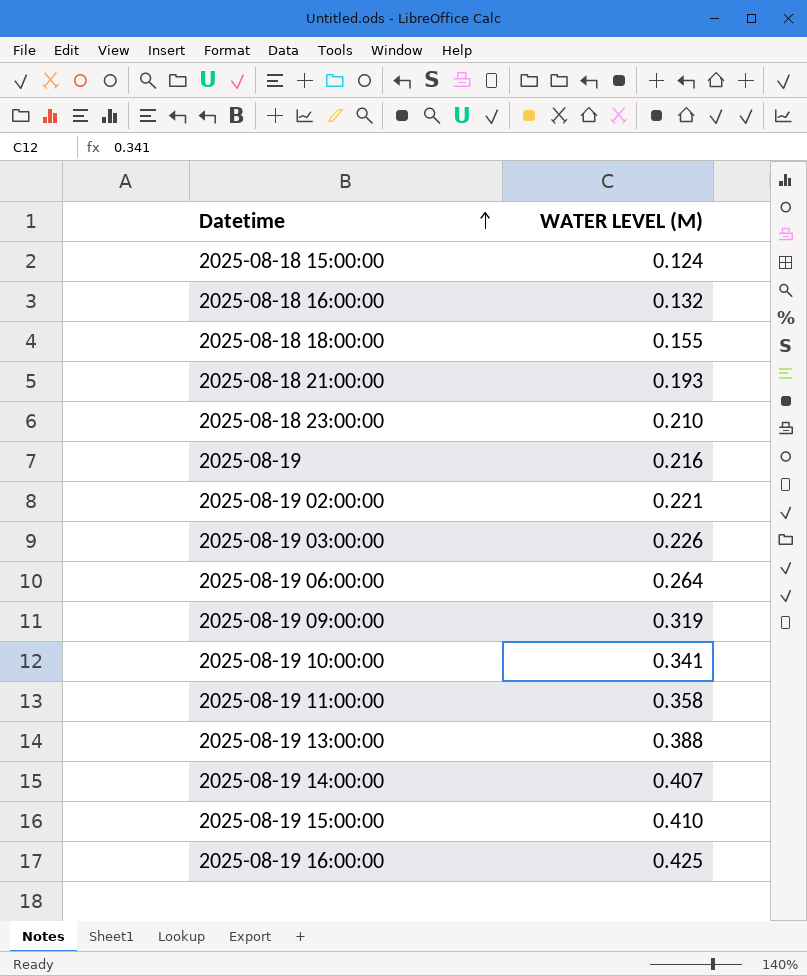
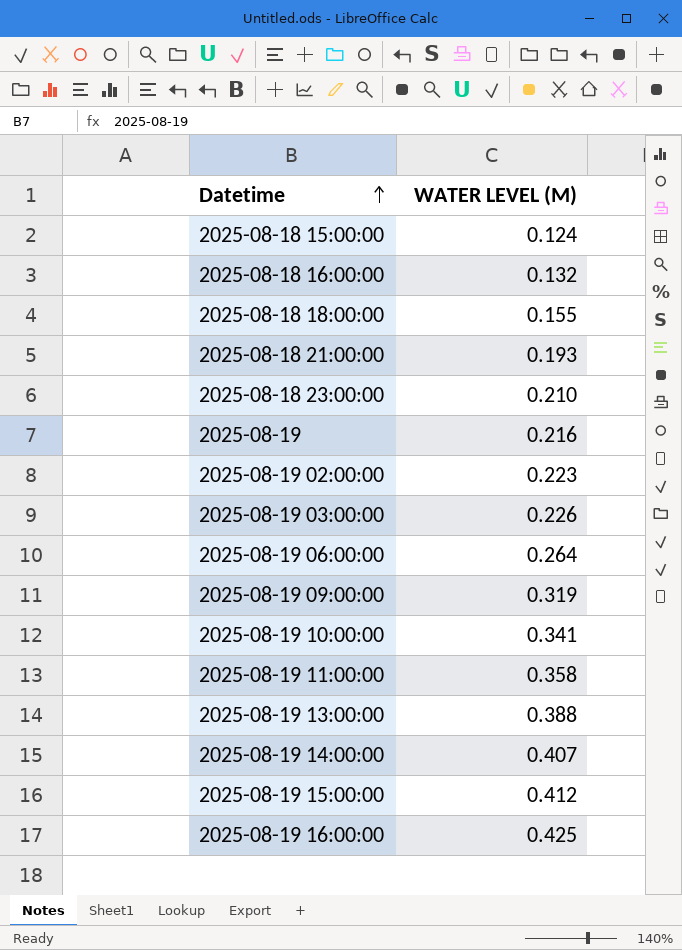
2025-08-19 02:00:00 | WATER LEVEL (M): 0.221 -> 0.223
2025-08-19 15:00:00 | WATER LEVEL (M): 0.410 -> 0.412

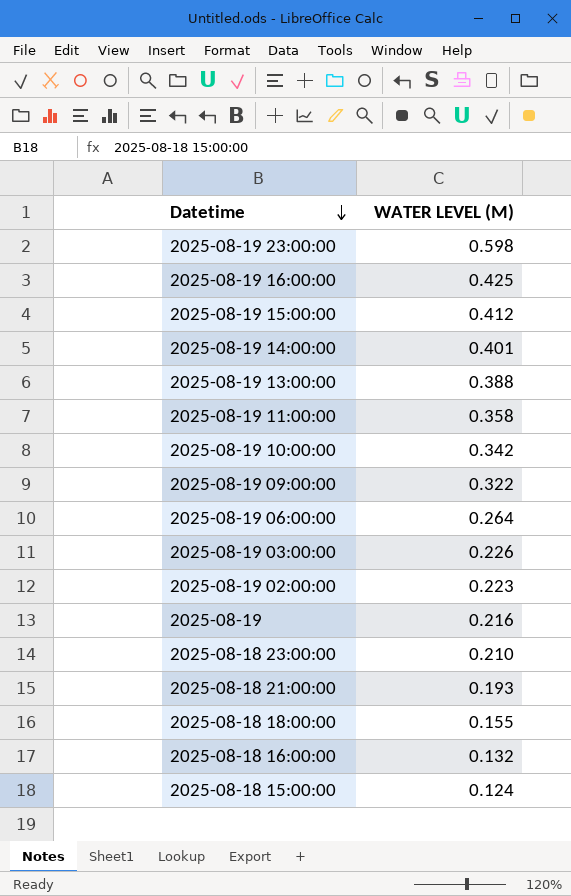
row order: Datetime ascending -> Datetime descending
row 2025-08-19 23:00:00: none -> 0.598
2025-08-19 14:00:00 | WATER LEVEL (M): 0.407 -> 0.401
2025-08-19 10:00:00 | WATER LEVEL (M): 0.341 -> 0.342
2025-08-19 09:00:00 | WATER LEVEL (M): 0.319 -> 0.322

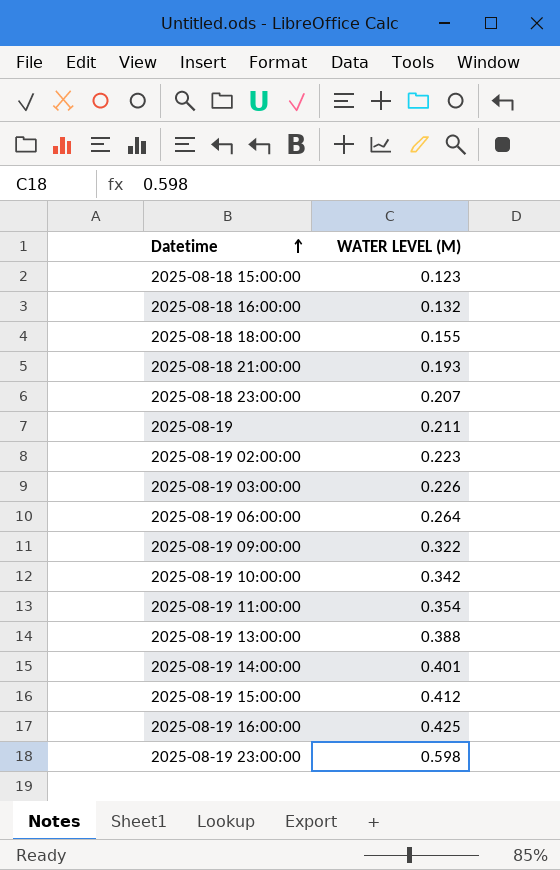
row order: Datetime descending -> Datetime ascending
2025-08-18 15:00:00 | WATER LEVEL (M): 0.124 -> 0.123
2025-08-18 23:00:00 | WATER LEVEL (M): 0.210 -> 0.207
2025-08-19 | WATER LEVEL (M): 0.216 -> 0.211
2025-08-19 11:00:00 | WATER LEVEL (M): 0.358 -> 0.354

